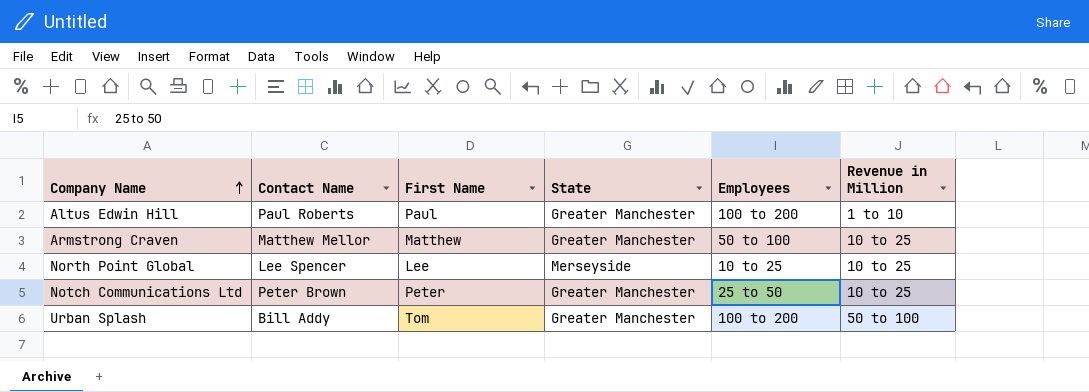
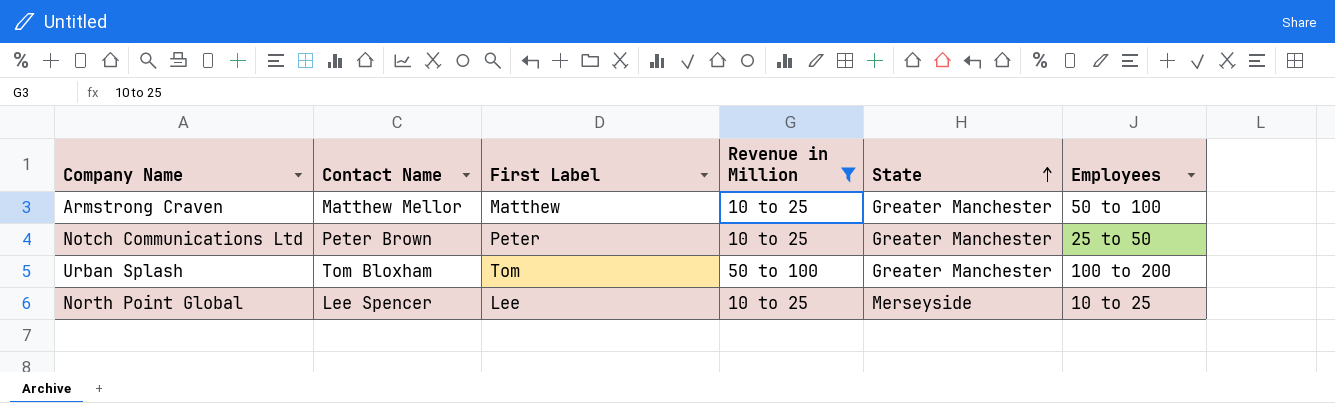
filter: none -> Revenue in Million != 1 to 10
row order: Company Name ascending -> State ascending
column name: First Name -> First Label
column Revenue in Million | position: 6 -> 4
Urban Splash | Contact Name: Bill Addy -> Tom Bloxham

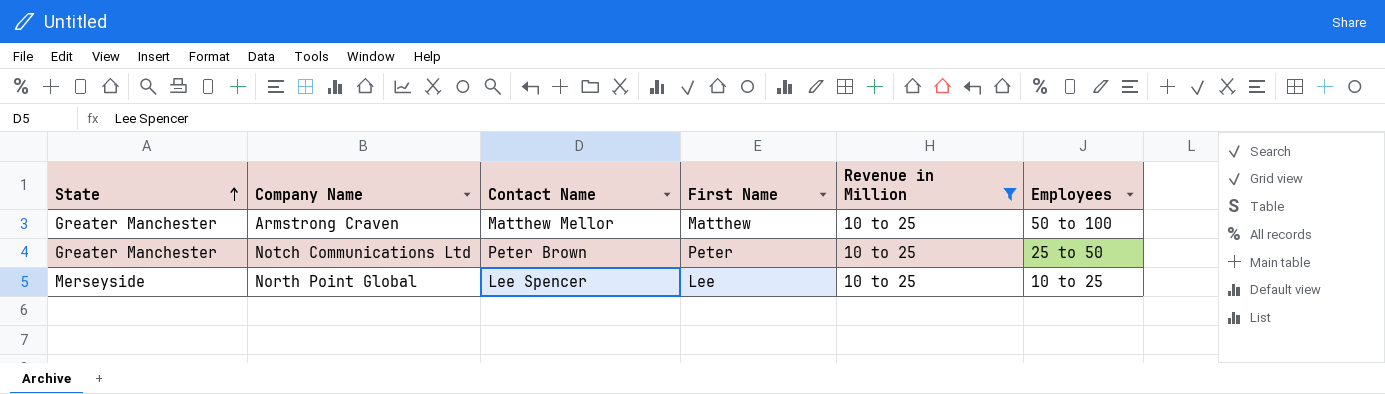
column State | position: 5 -> 1
column name: First Label -> First Name
row Urban Splash: Tom Bloxham | Tom | 50 to 100 | Greater Manchester | 100 to 200 -> none

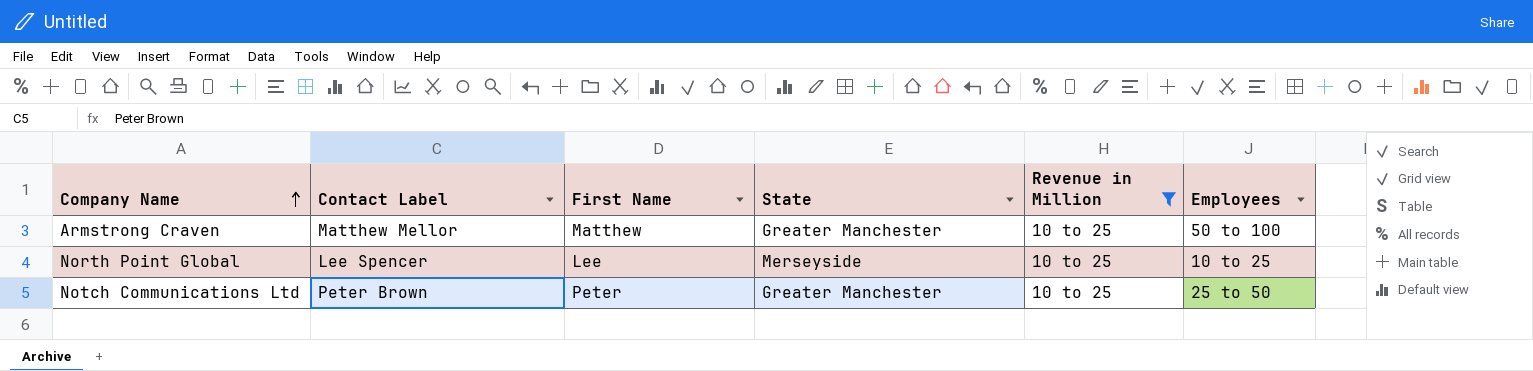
row order: State ascending -> Company Name ascending
column name: Contact Name -> Contact Label
column State | position: 1 -> 4

